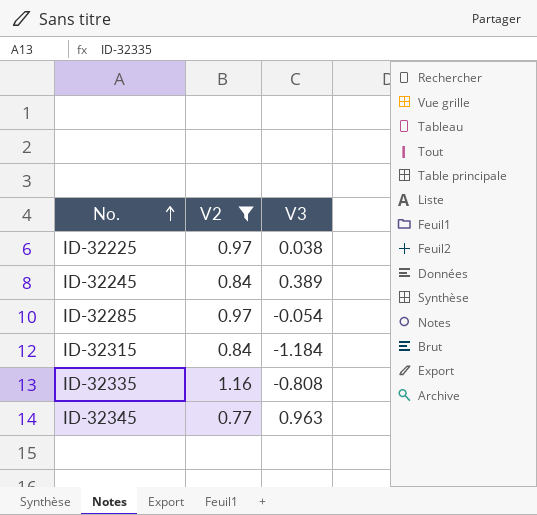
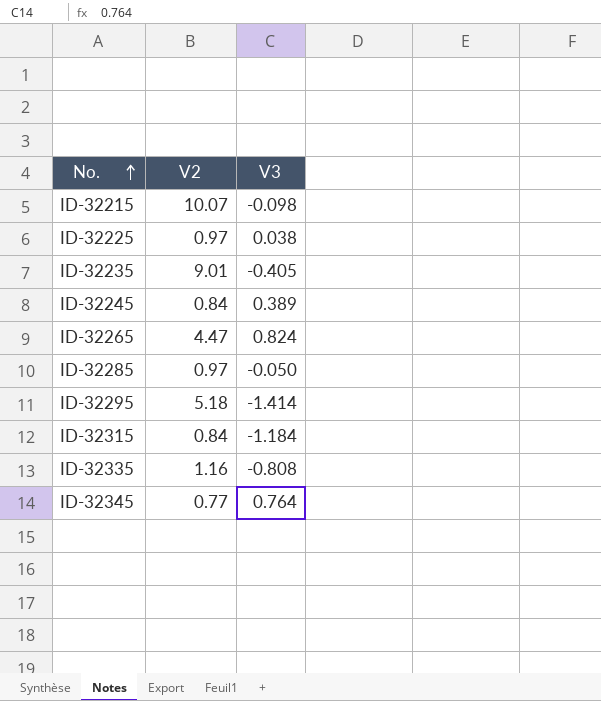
filter: V2 <= 1.16 -> none
ID-32285 | V3: -0.054 -> -0.050
ID-32345 | V3: 0.963 -> 0.764

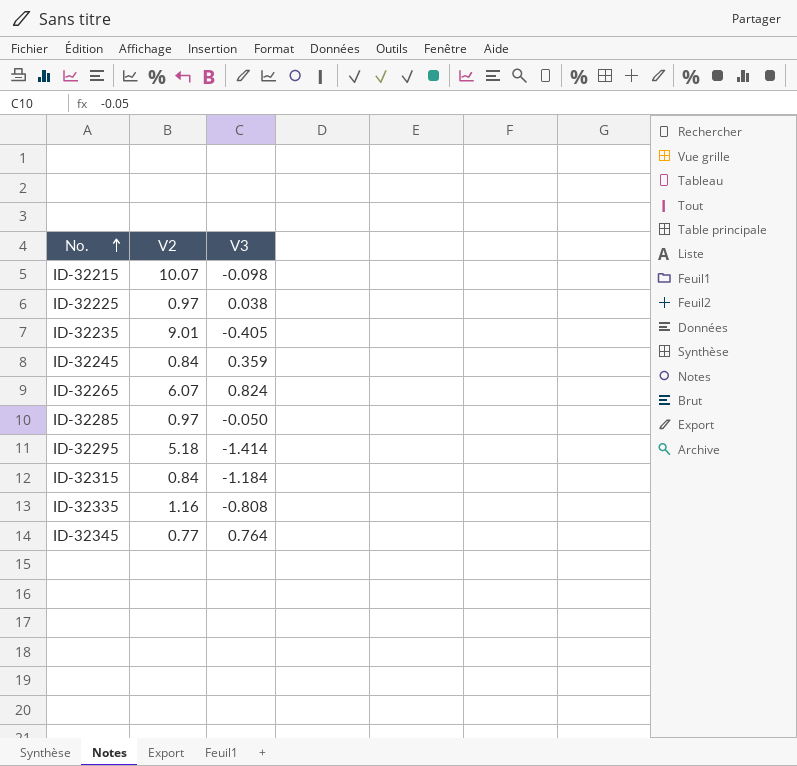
ID-32245 | V3: 0.389 -> 0.359
ID-32265 | V2: 4.47 -> 6.07

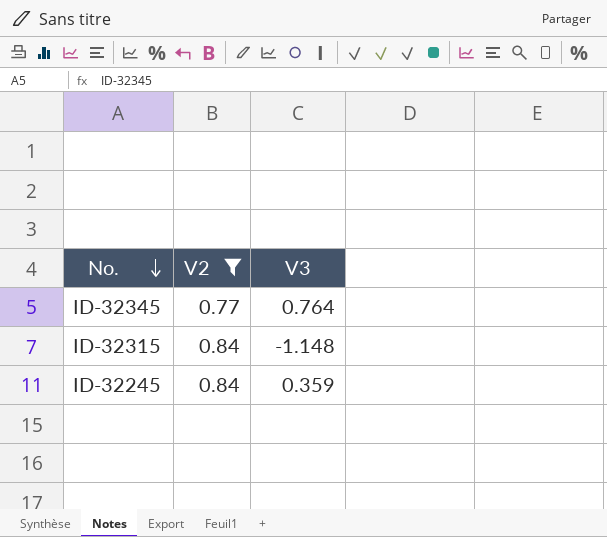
filter: none -> V2 <= 0.84
row order: No. ascending -> No. descending
ID-32315 | V3: -1.184 -> -1.148

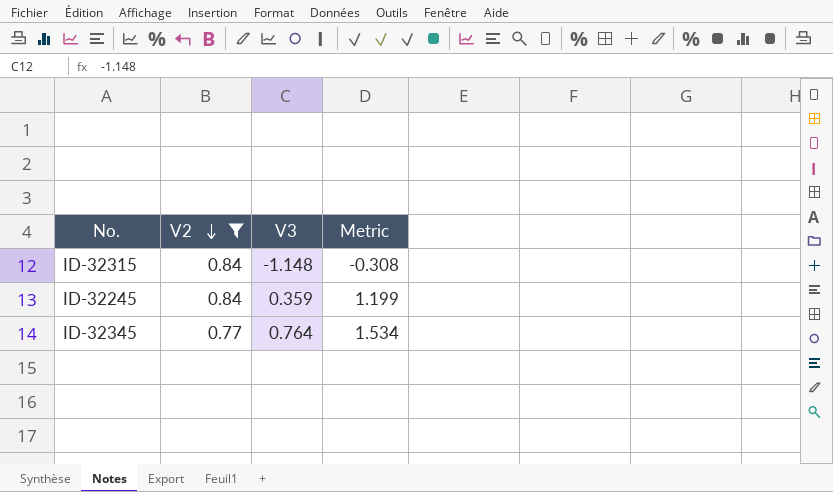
row order: No. descending -> V2 descending
column Metric | formula: none -> [V2] + [V3]

